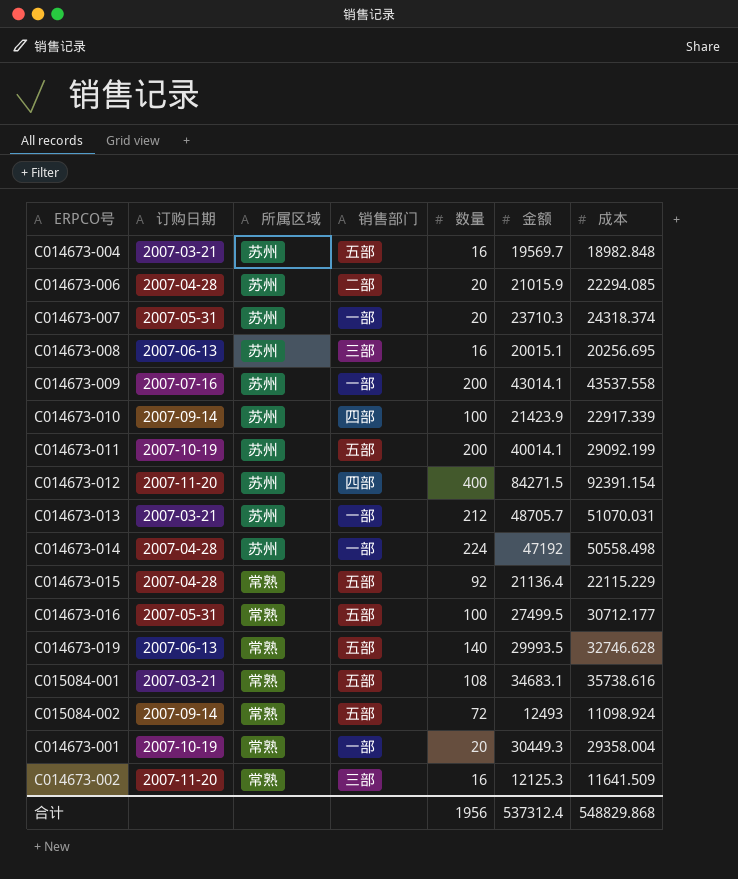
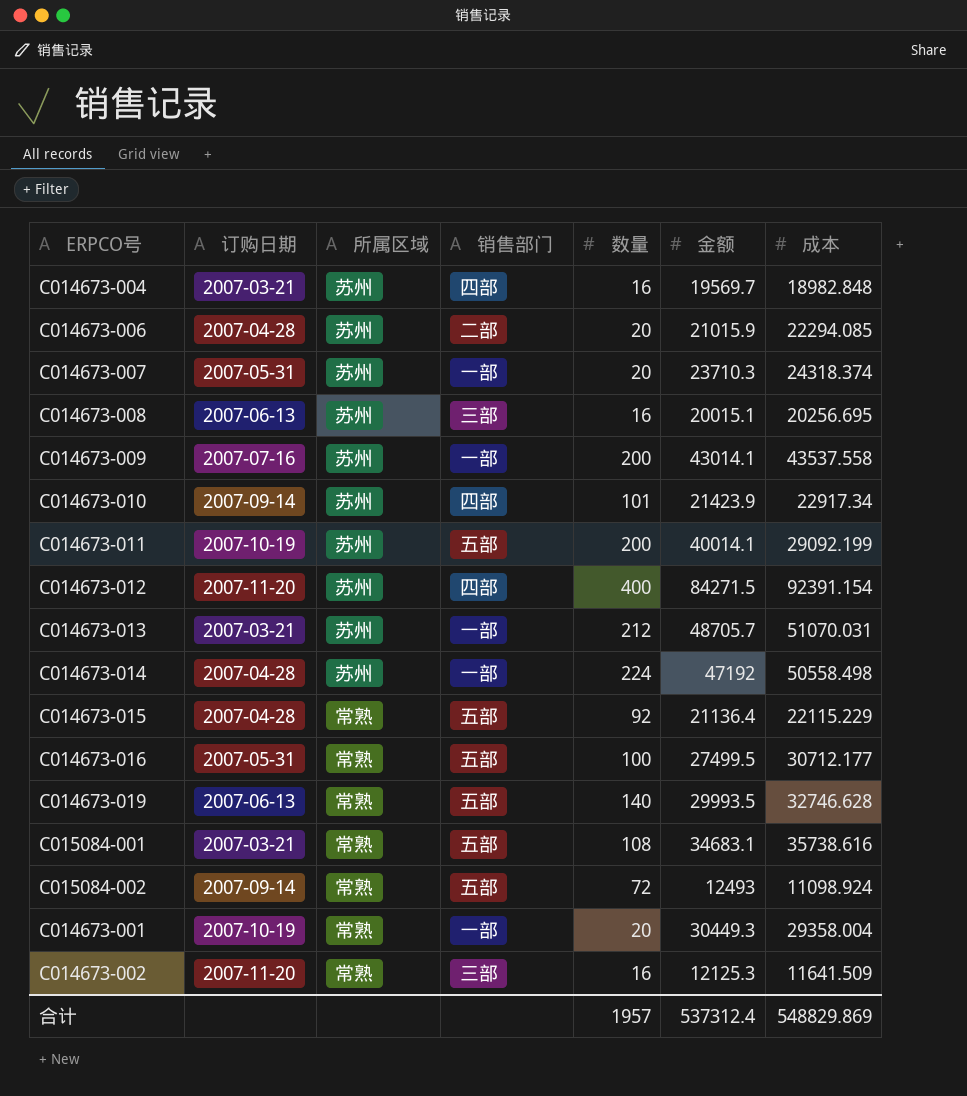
C014673-004 | 销售部门: 五部 -> 四部
C014673-010 | 数量: 100 -> 101
C014673-010 | 成本: 22917.339 -> 22917.34
合计 | 数量: 1956 -> 1957
合计 | 成本: 548829.868 -> 548829.869

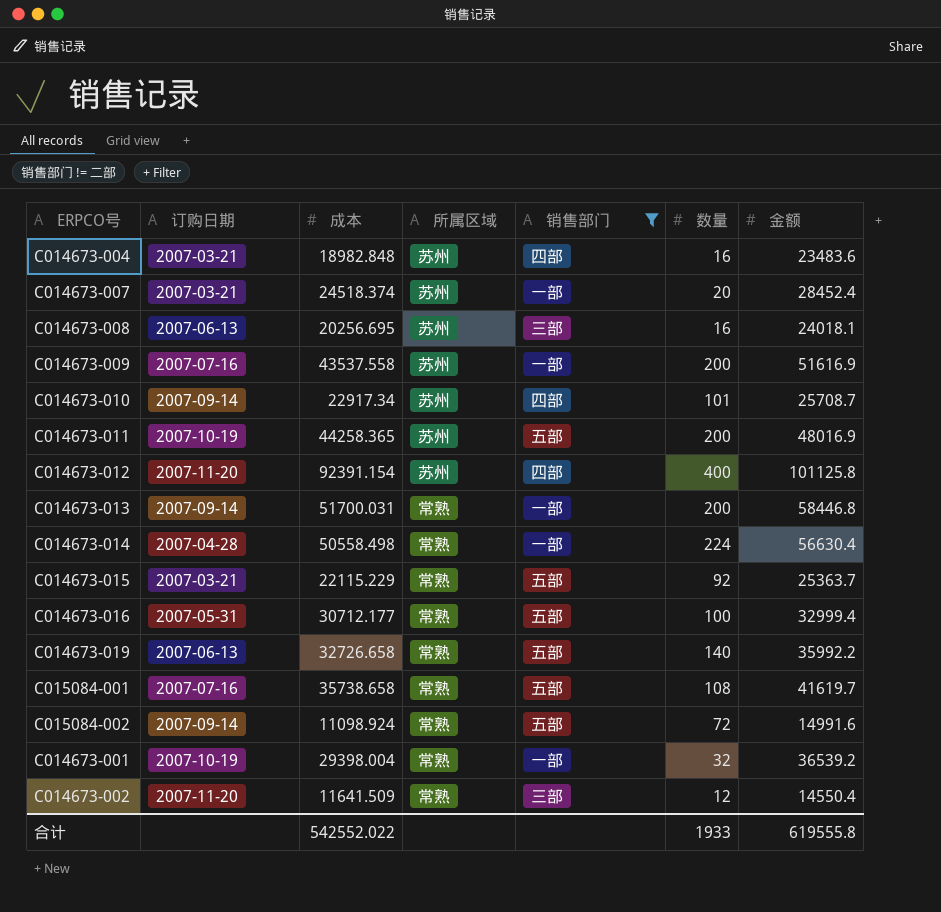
filter: none -> 销售部门 != 二部
column 成本 | position: 7 -> 3
C014673-004 | 金额: 19569.7 -> 23483.6
C014673-007 | 订购日期: 2007-05-31 -> 2007-03-21
C014673-007 | 成本: 24318.374 -> 24518.374
C014673-007 | 金额: 23710.3 -> 28452.4
C014673-008 | 金额: 20015.1 -> 24018.1
C014673-009 | 金额: 43014.1 -> 51616.9
C014673-010 | 金额: 21423.9 -> 25708.7
C014673-011 | 成本: 29092.199 -> 44258.365
C014673-011 | 金额: 40014.1 -> 48016.9
C014673-012 | 金额: 84271.5 -> 101125.8
C014673-013 | 订购日期: 2007-03-21 -> 2007-09-14
C014673-013 | 成本: 51070.031 -> 51700.031
C014673-013 | 所属区域: 苏州 -> 常熟
C014673-013 | 数量: 212 -> 200
C014673-013 | 金额: 48705.7 -> 58446.8
C014673-014 | 所属区域: 苏州 -> 常熟
C014673-014 | 金额: 47192 -> 56630.4
C014673-015 | 订购日期: 2007-04-28 -> 2007-03-21
C014673-015 | 金额: 21136.4 -> 25363.7
C014673-016 | 金额: 27499.5 -> 32999.4
C014673-019 | 成本: 32746.628 -> 32726.658
C014673-019 | 金额: 29993.5 -> 35992.2
C015084-001 | 订购日期: 2007-03-21 -> 2007-07-16
C015084-001 | 成本: 35738.616 -> 35738.658
C015084-001 | 金额: 34683.1 -> 41619.7
C015084-002 | 金额: 12493 -> 14991.6
C014673-001 | 成本: 29358.004 -> 29398.004
C014673-001 | 数量: 20 -> 32
C014673-001 | 金额: 30449.3 -> 36539.2
C014673-002 | 数量: 16 -> 12
C014673-002 | 金额: 12125.3 -> 14550.4
合计 | 成本: 548829.869 -> 542552.022
合计 | 数量: 1957 -> 1933
合计 | 金额: 537312.4 -> 619555.8

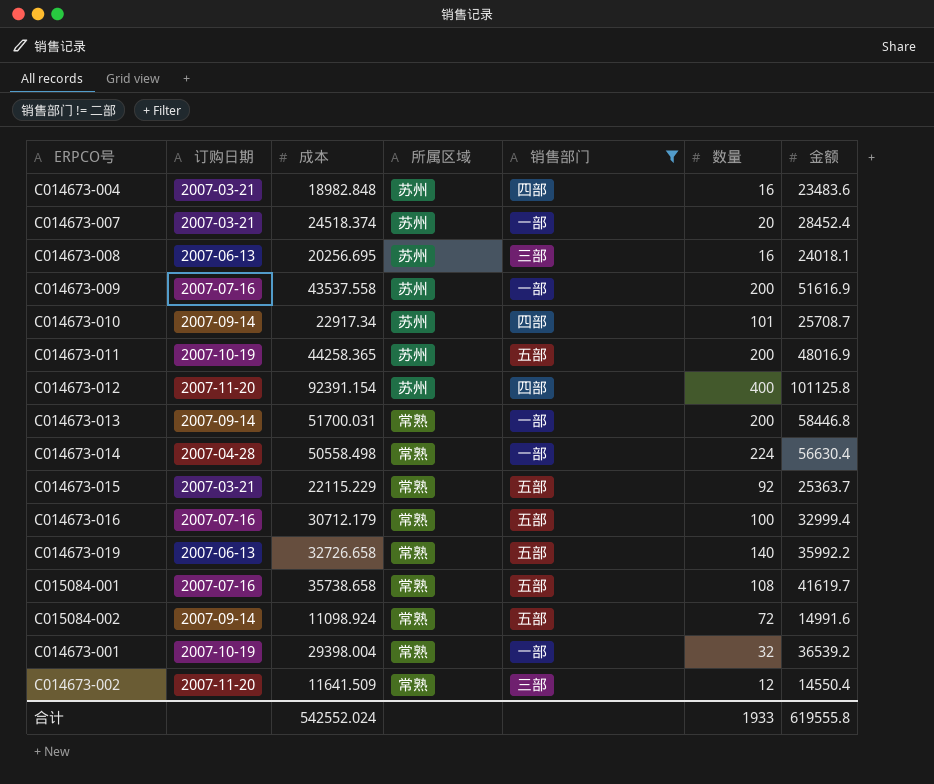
C014673-016 | 订购日期: 2007-05-31 -> 2007-07-16
C014673-016 | 成本: 30712.177 -> 30712.179
合计 | 成本: 542552.022 -> 542552.024

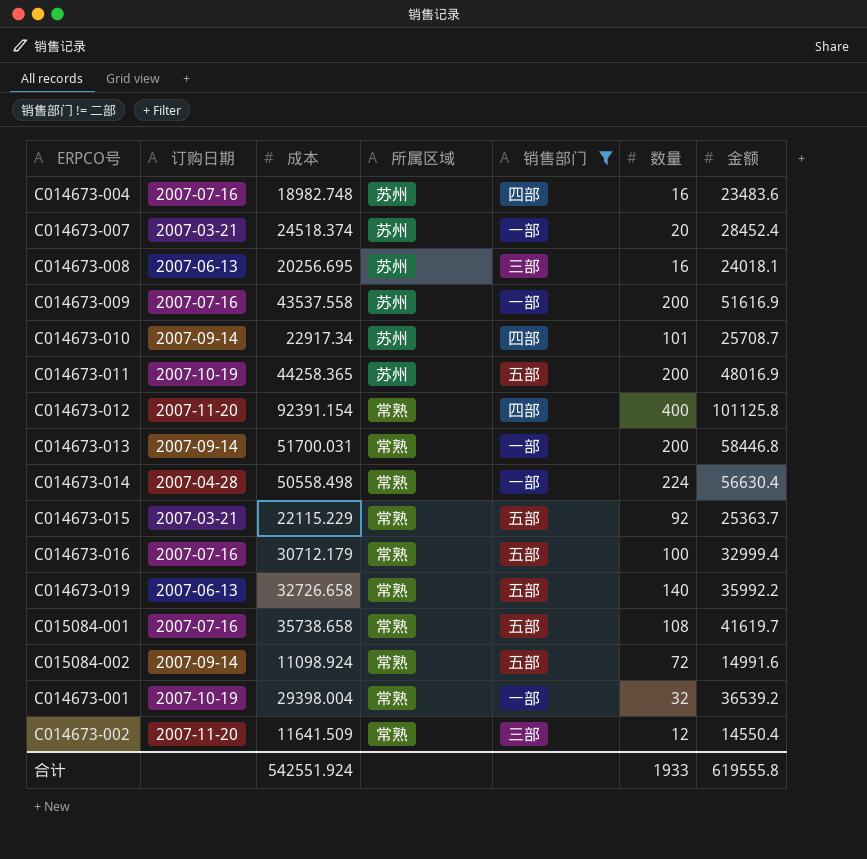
C014673-004 | 订购日期: 2007-03-21 -> 2007-07-16
C014673-004 | 成本: 18982.848 -> 18982.748
C014673-012 | 所属区域: 苏州 -> 常熟
合计 | 成本: 542552.024 -> 542551.924

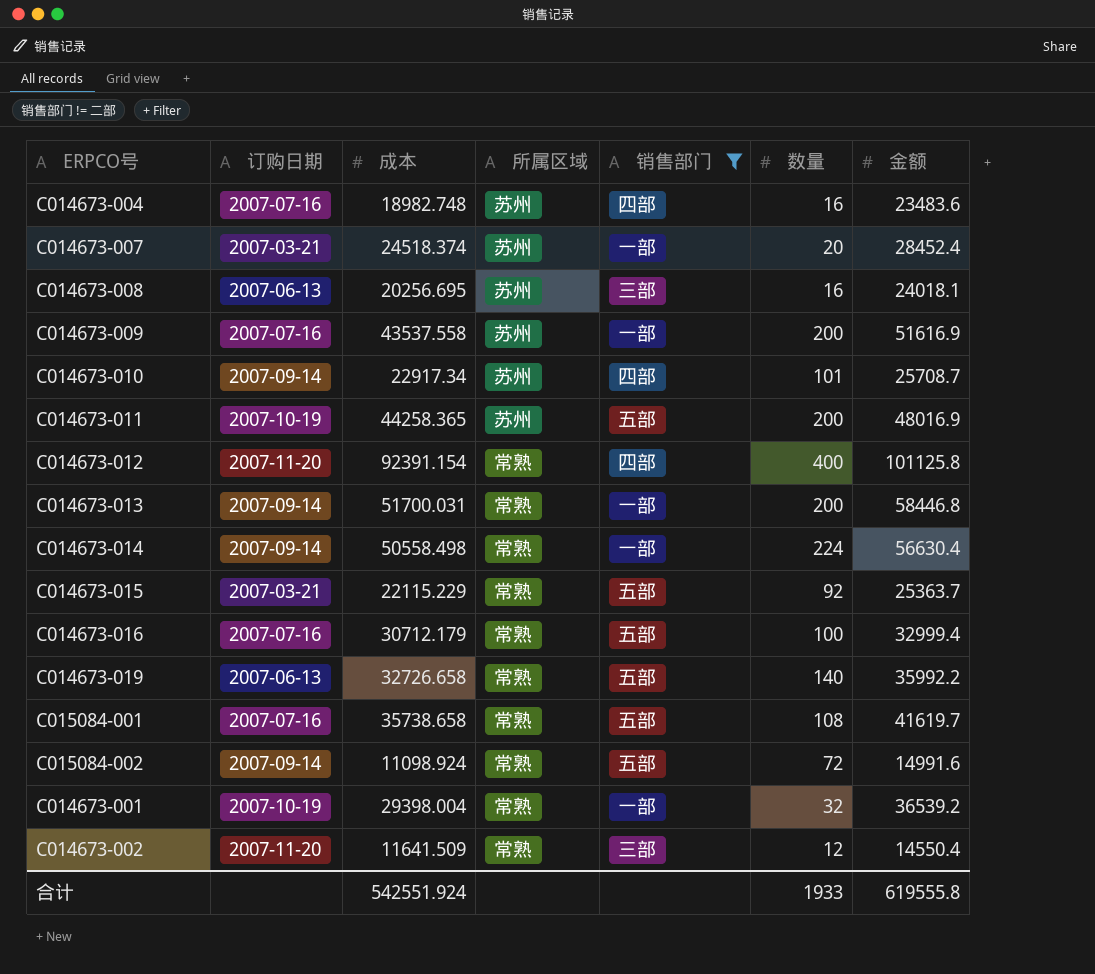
C014673-014 | 订购日期: 2007-04-28 -> 2007-09-14

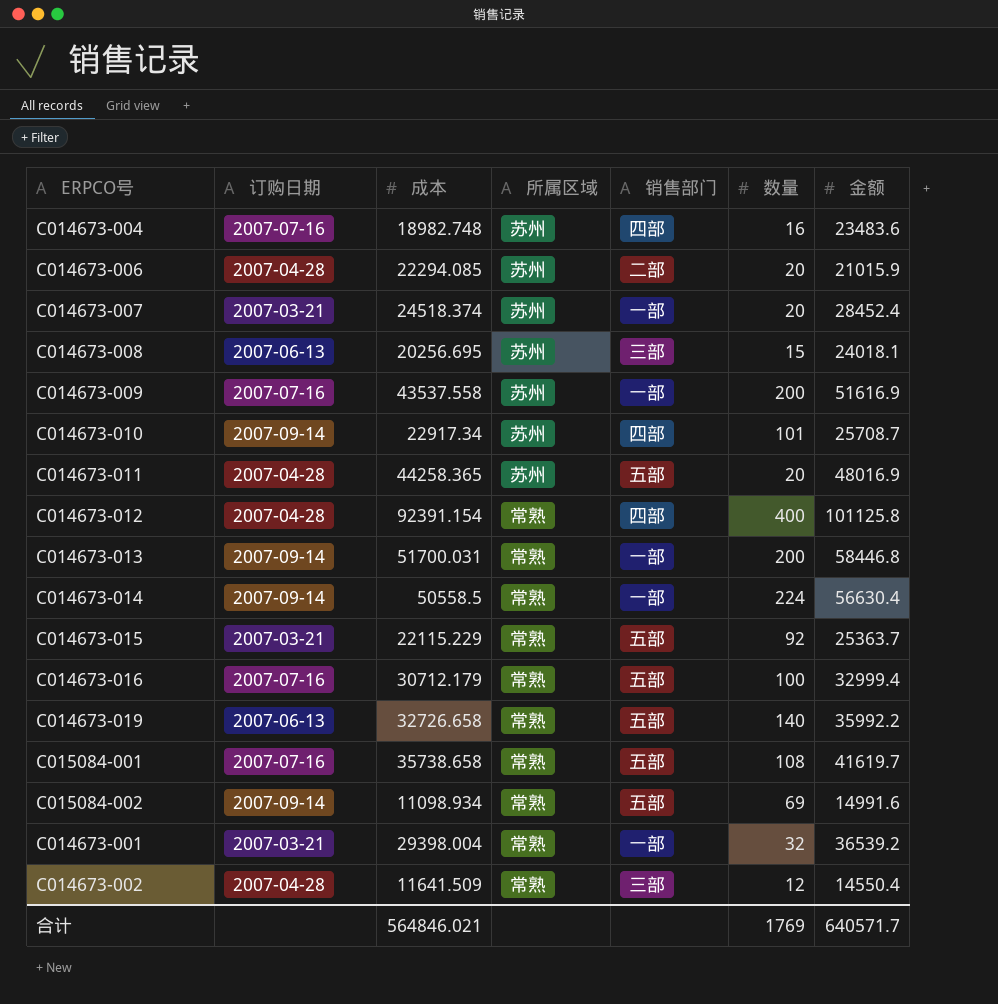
filter: 销售部门 != 二部 -> none
C014673-008 | 数量: 16 -> 15
C014673-011 | 订购日期: 2007-10-19 -> 2007-04-28
C014673-011 | 数量: 200 -> 20
C014673-012 | 订购日期: 2007-11-20 -> 2007-04-28
C014673-014 | 成本: 50558.498 -> 50558.5
C015084-002 | 成本: 11098.924 -> 11098.934
C015084-002 | 数量: 72 -> 69
C014673-001 | 订购日期: 2007-10-19 -> 2007-03-21
C014673-002 | 订购日期: 2007-11-20 -> 2007-04-28
合计 | 成本: 542551.924 -> 564846.021
合计 | 数量: 1933 -> 1769
合计 | 金额: 619555.8 -> 640571.7

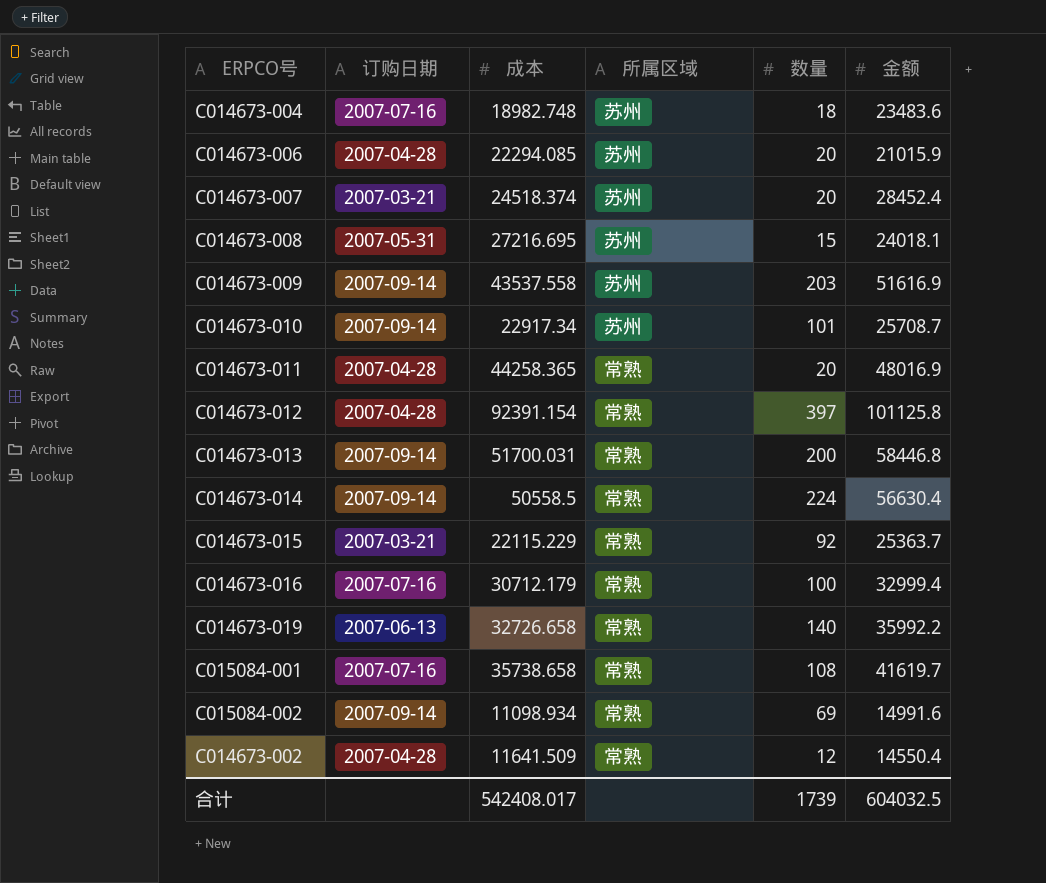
column 销售部门 | position: 5 -> none
row C014673-001: 2007-03-21 | 29398.004 | 常熟 | 一部 | 32 | 36539.2 -> none
C014673-004 | 数量: 16 -> 18
C014673-008 | 订购日期: 2007-06-13 -> 2007-05-31
C014673-008 | 成本: 20256.695 -> 27216.695
C014673-009 | 订购日期: 2007-07-16 -> 2007-09-14
C014673-009 | 数量: 200 -> 203
C014673-011 | 所属区域: 苏州 -> 常熟
C014673-012 | 数量: 400 -> 397
合计 | 成本: 564846.021 -> 542408.017
合计 | 数量: 1769 -> 1739
合计 | 金额: 640571.7 -> 604032.5

